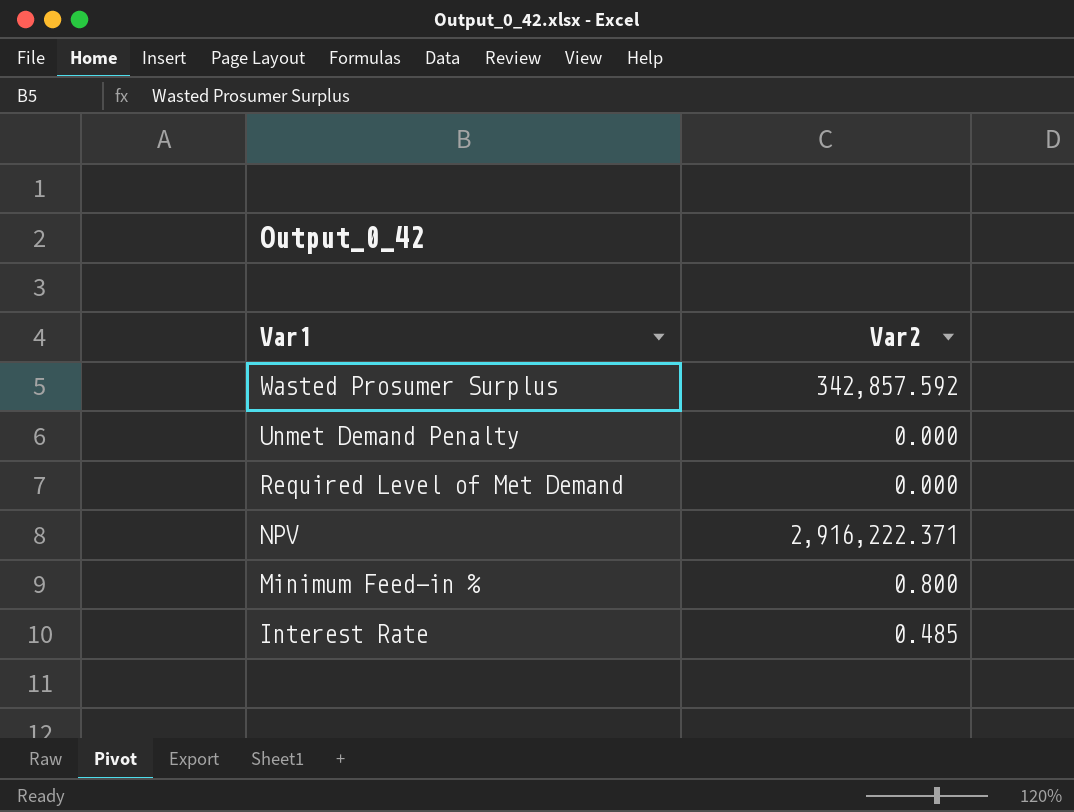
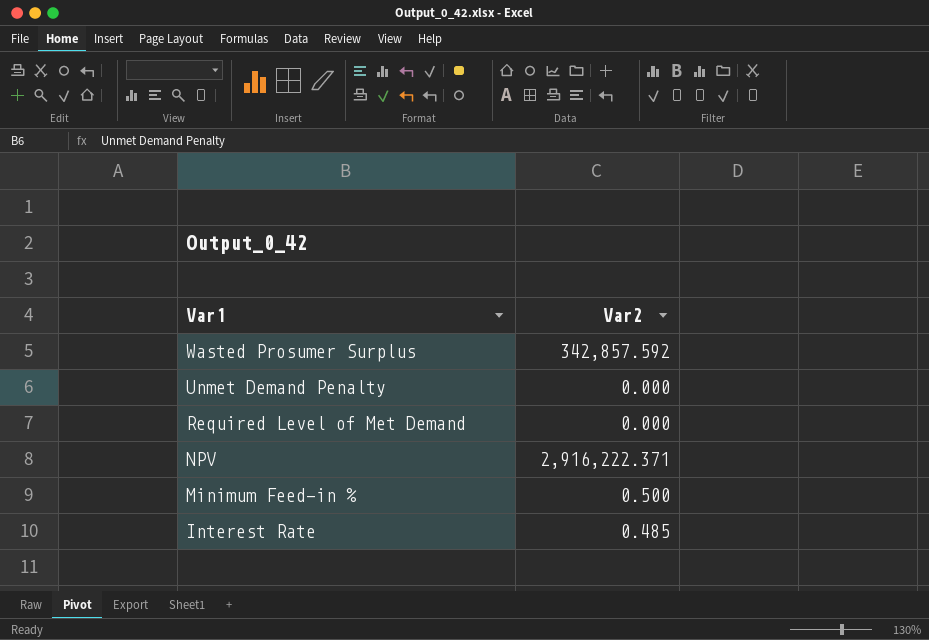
Minimum Feed-in % | Var2: 0.800 -> 0.500

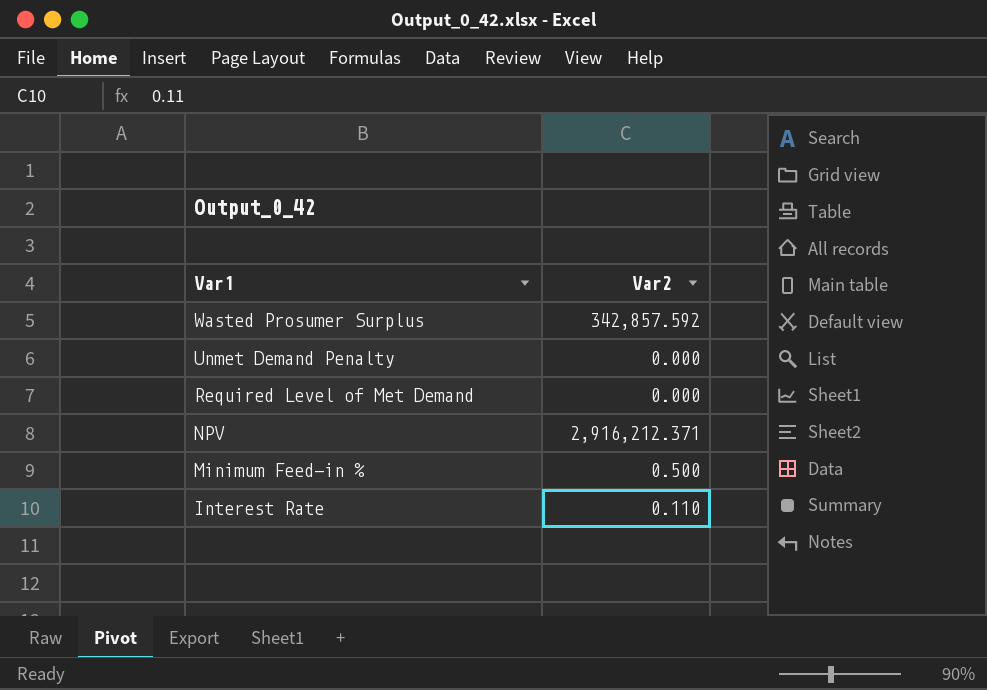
NPV | Var2: 2,916,222.371 -> 2,916,212.371
Interest Rate | Var2: 0.485 -> 0.110

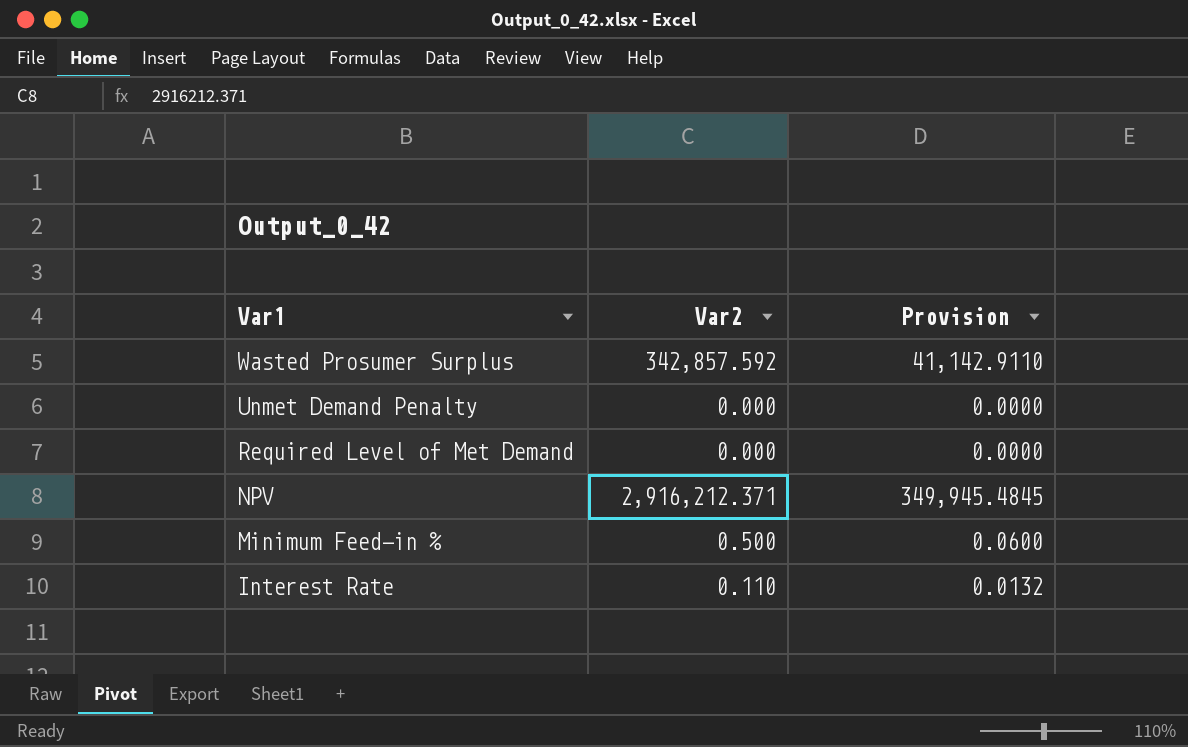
column Provision | formula: none -> [Var2] * 0.12

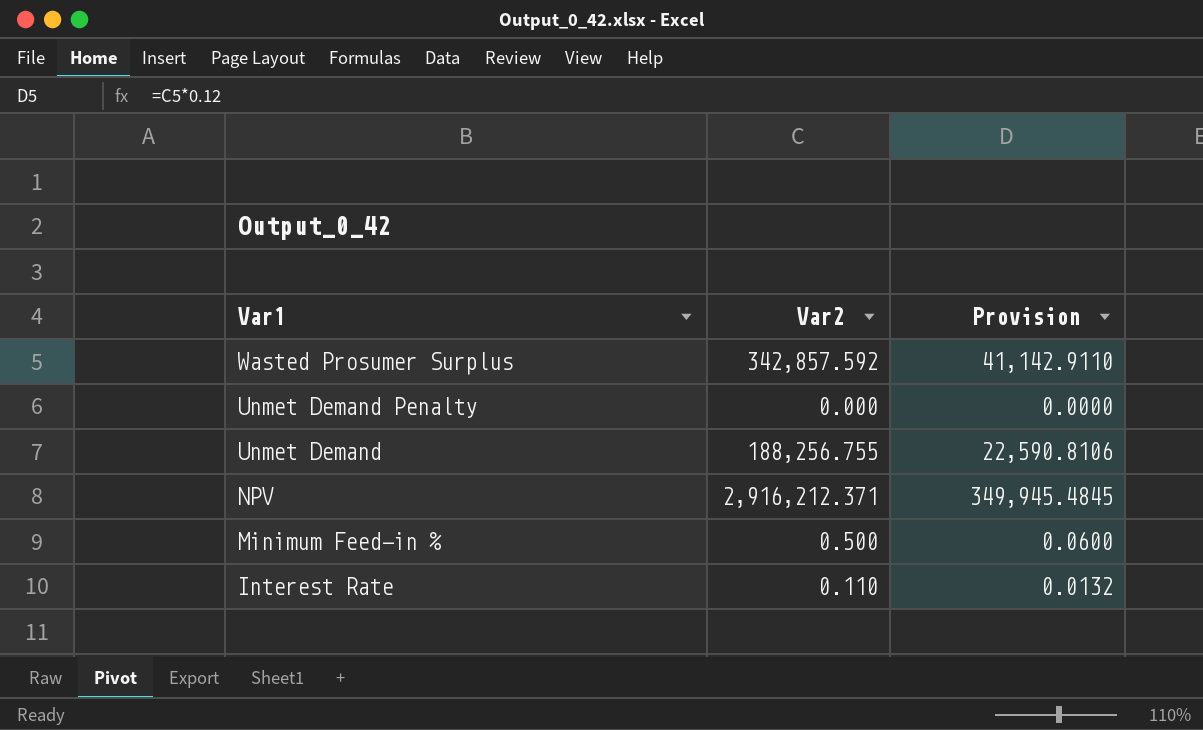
row Required Level of Met Demand: 0.000 | 0.0000 -> none
row Unmet Demand: none -> 188,256.755 | 22,590.8106

